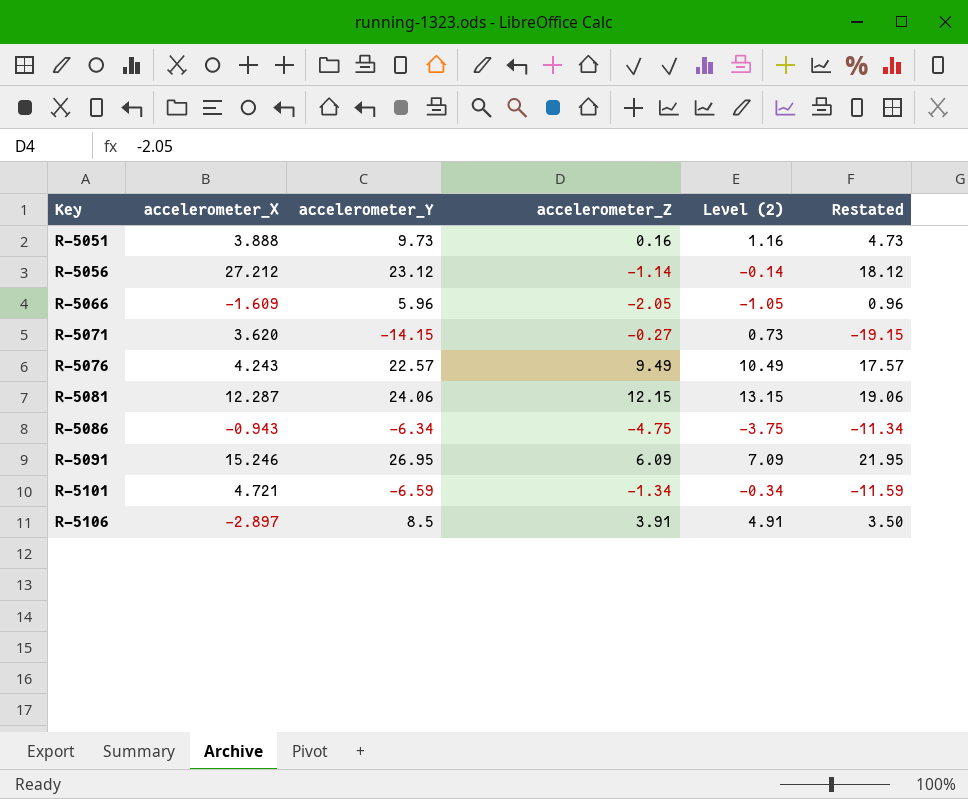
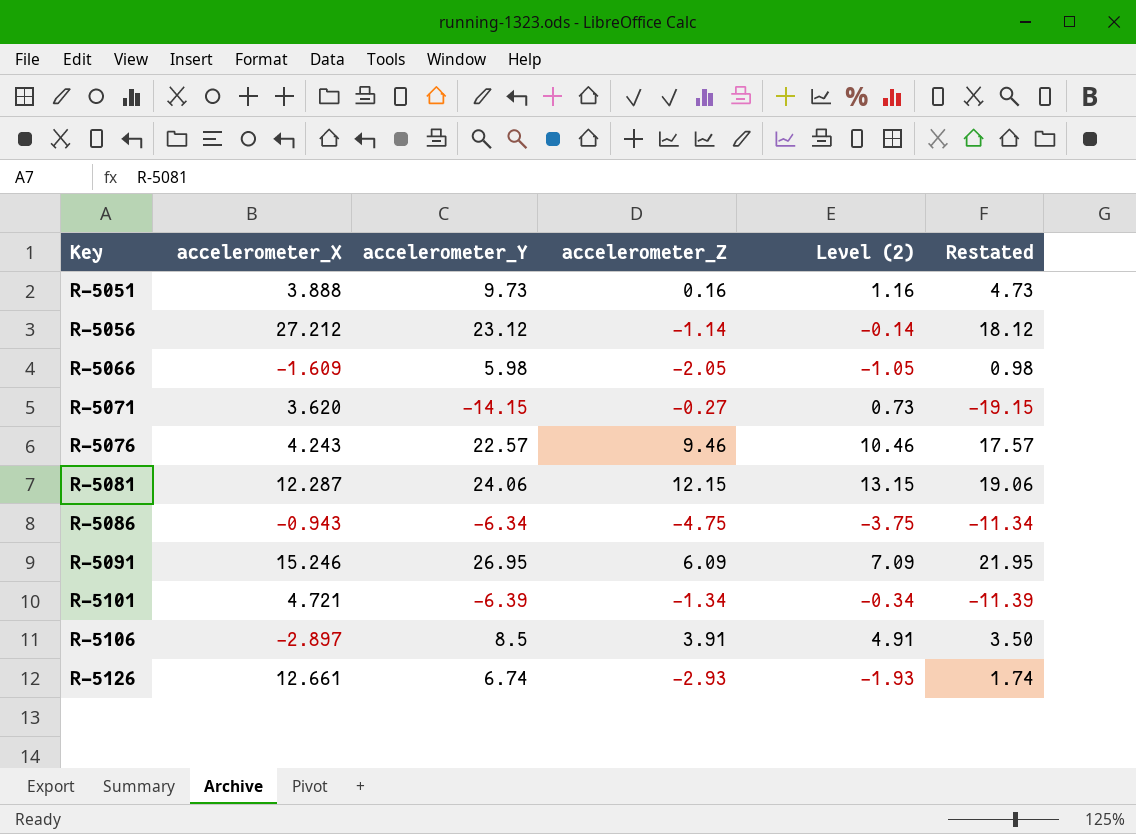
R-5066 | accelerometer_Y: 5.96 -> 5.98
R-5066 | Restated: 0.96 -> 0.98
R-5076 | accelerometer_Z: 9.49 -> 9.46
R-5076 | Level (2): 10.49 -> 10.46
R-5101 | accelerometer_Y: -6.59 -> -6.39
R-5101 | Restated: -11.59 -> -11.39
row R-5126: none -> 12.661 | 6.74 | -2.93 | -1.93 | 1.74

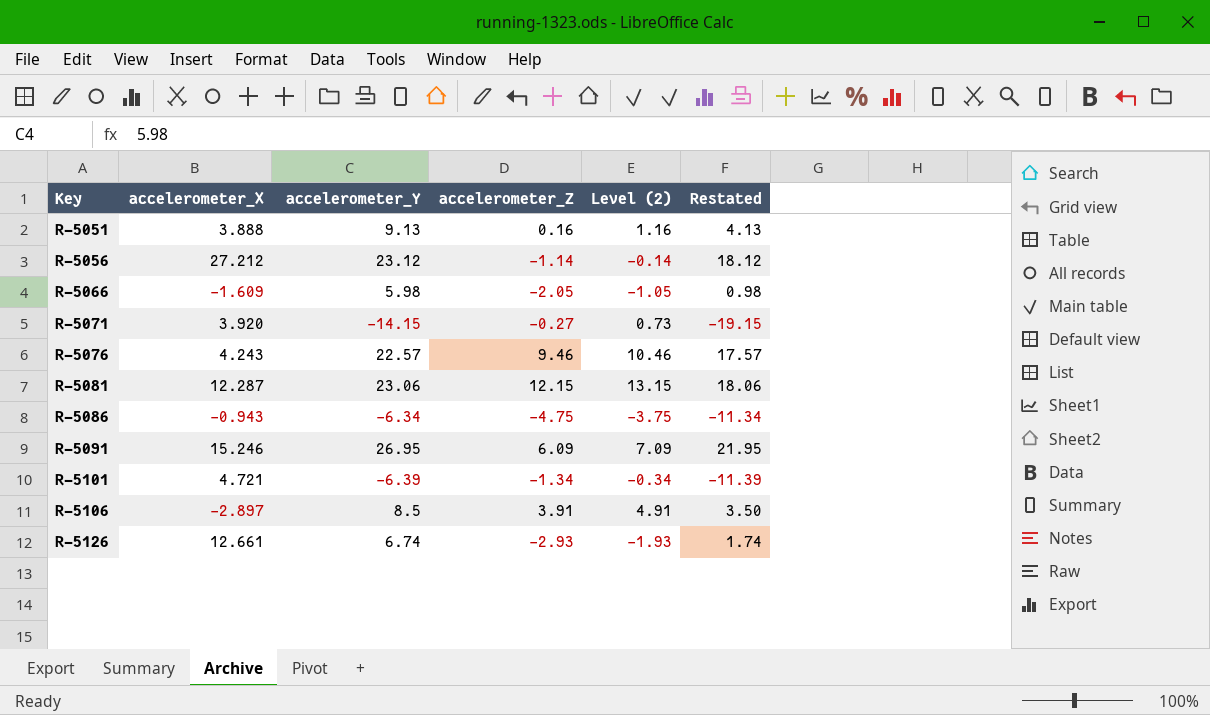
R-5051 | accelerometer_Y: 9.73 -> 9.13
R-5051 | Restated: 4.73 -> 4.13
R-5071 | accelerometer_X: 3.620 -> 3.920
R-5081 | accelerometer_Y: 24.06 -> 23.06
R-5081 | Restated: 19.06 -> 18.06

